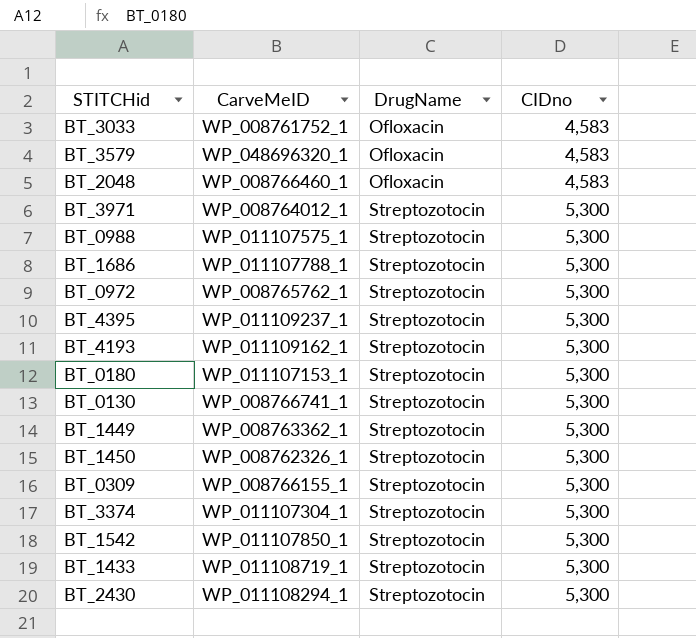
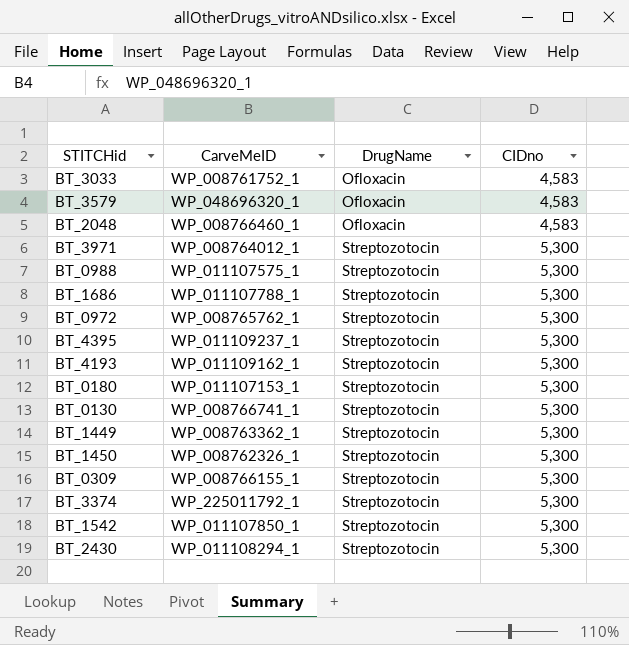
row BT_1433: WP_011108719_1 | Streptozotocin | 5,300 -> none
BT_3374 | CarveMeID: WP_011107304_1 -> WP_225011792_1

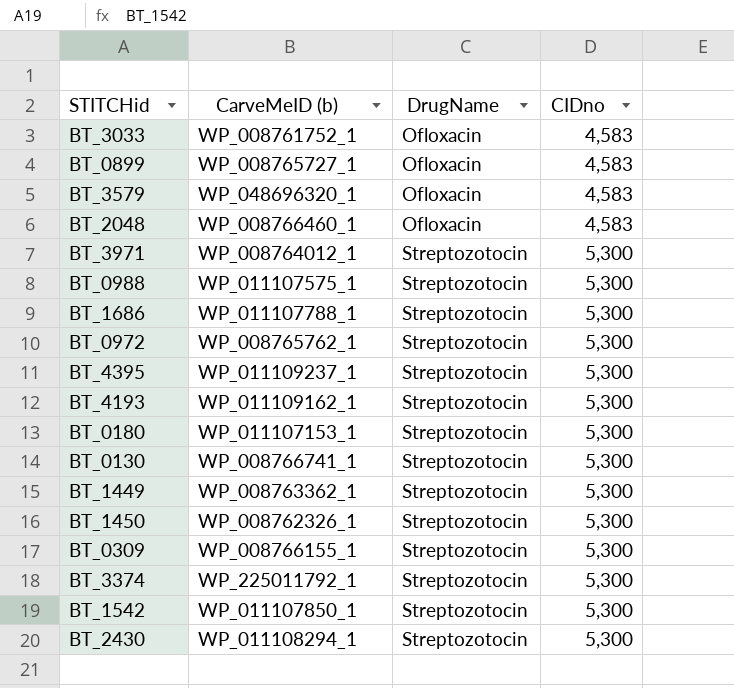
column name: CarveMeID -> CarveMeID (b)
row BT_0899: none -> WP_008765727_1 | Ofloxacin | 4,583

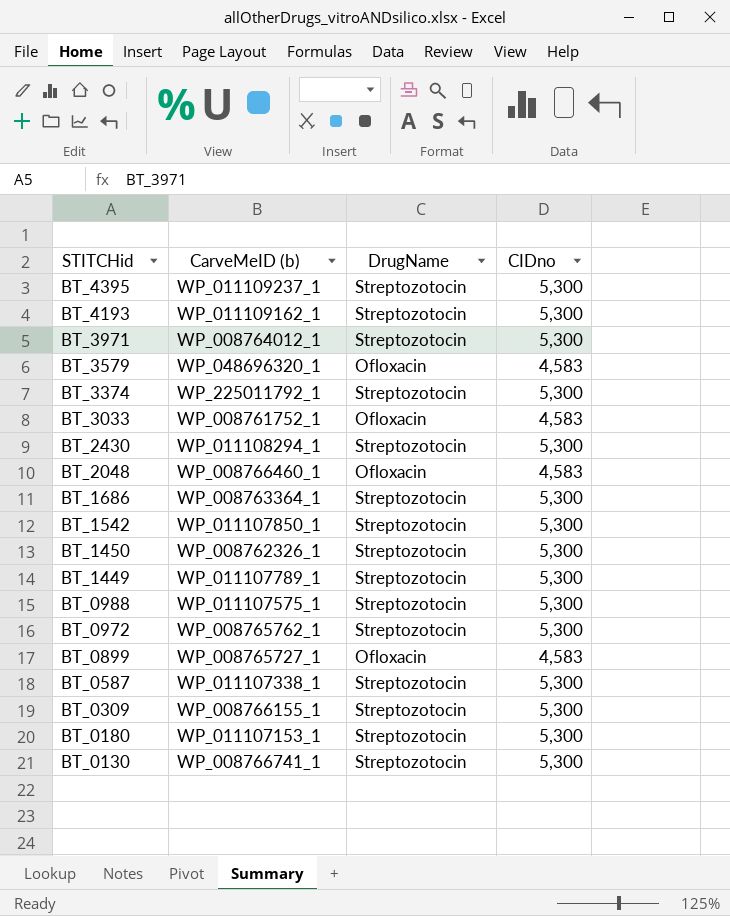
row order: DrugName ascending -> STITCHid descending
BT_1686 | CarveMeID (b): WP_011107788_1 -> WP_008763364_1
BT_1449 | CarveMeID (b): WP_008763362_1 -> WP_011107789_1
row BT_0587: none -> WP_011107338_1 | Streptozotocin | 5,300

